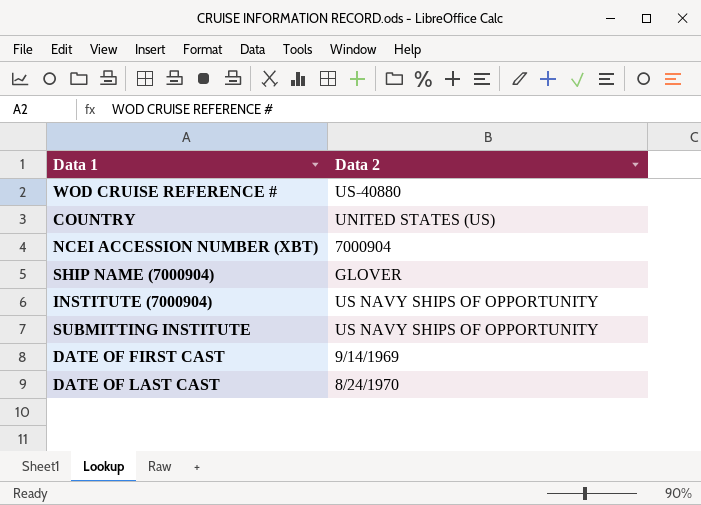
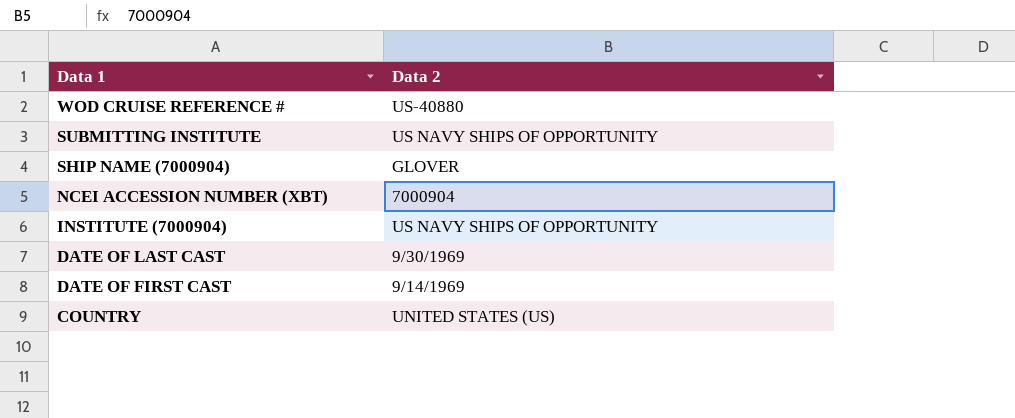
row order: none -> Data 1 descending
DATE OF LAST CAST | Data 2: 8/24/1970 -> 9/30/1969

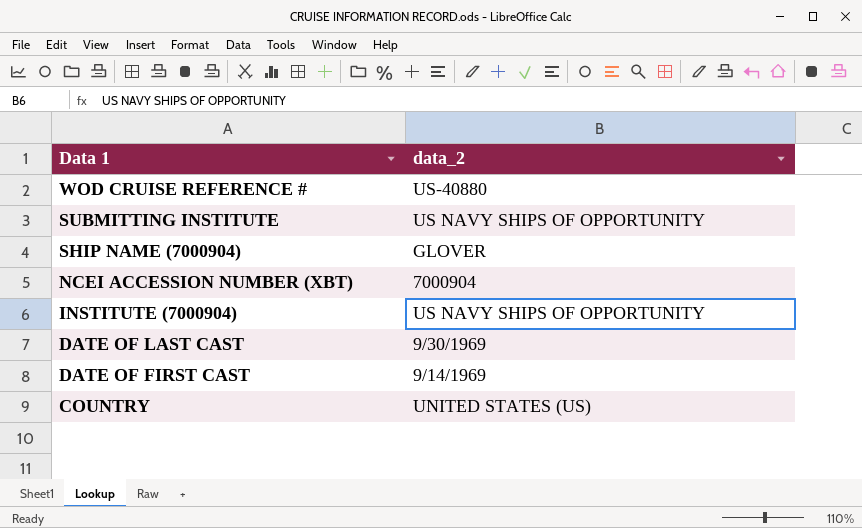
column name: Data 2 -> data_2

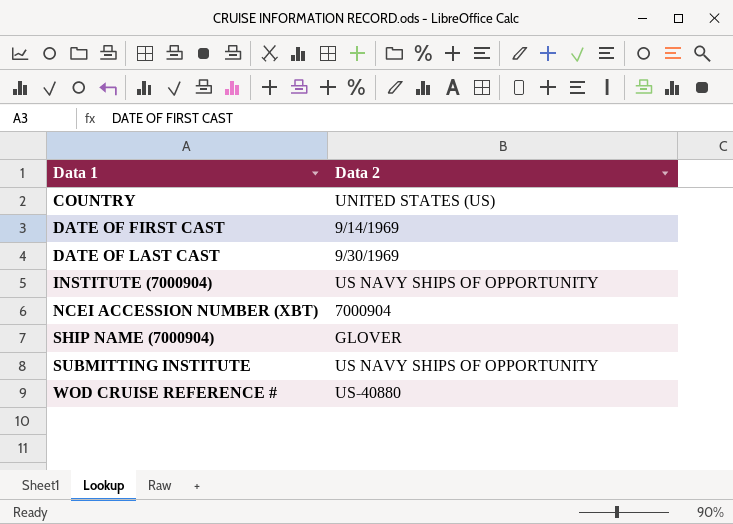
row order: Data 1 descending -> Data 1 ascending
column name: data_2 -> Data 2

